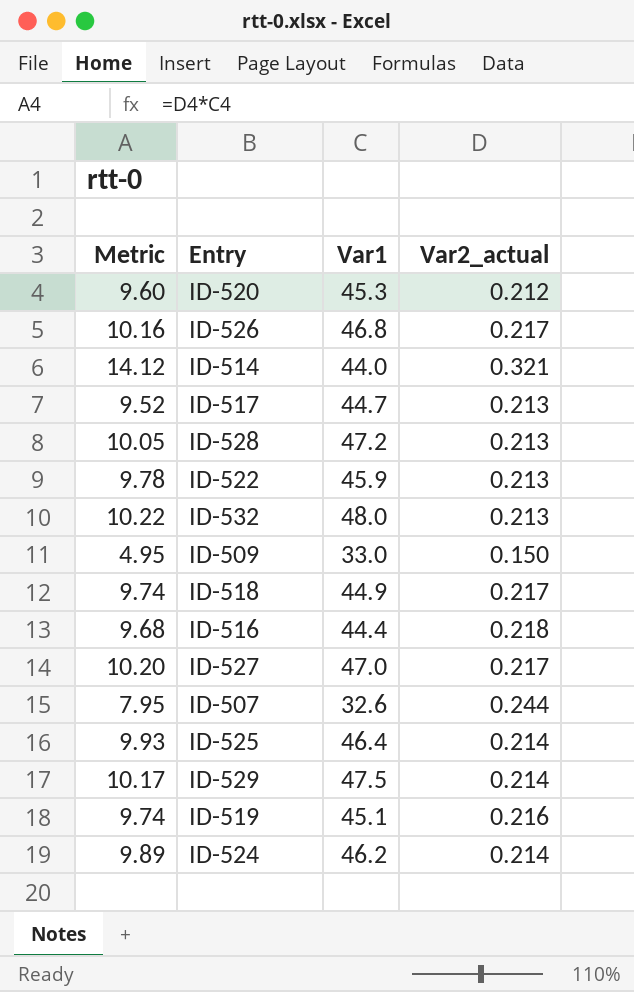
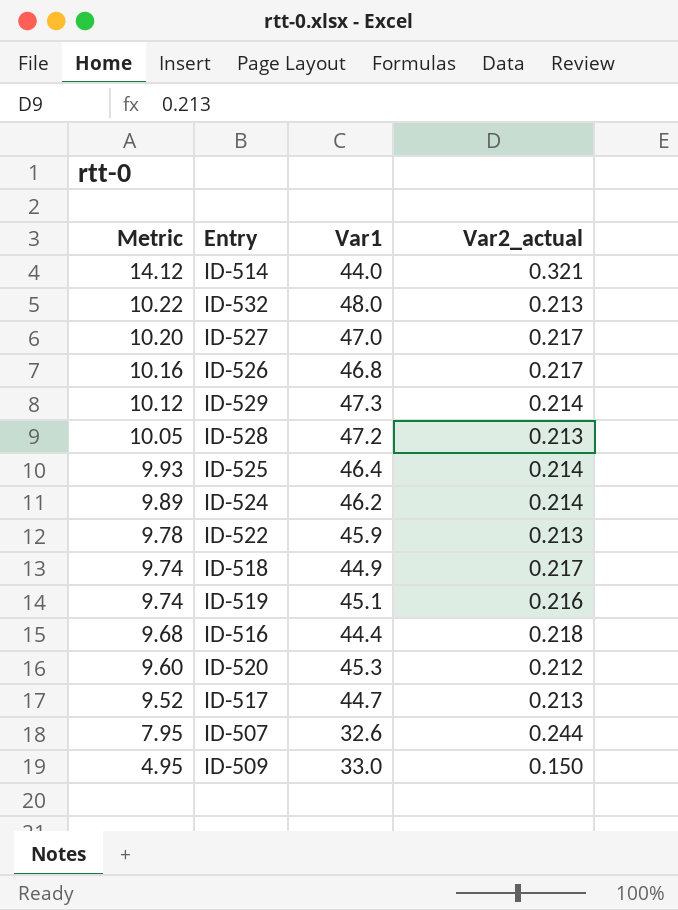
row order: none -> Metric descending
ID-529 | Metric: 10.17 -> 10.12
ID-529 | Var1: 47.5 -> 47.3

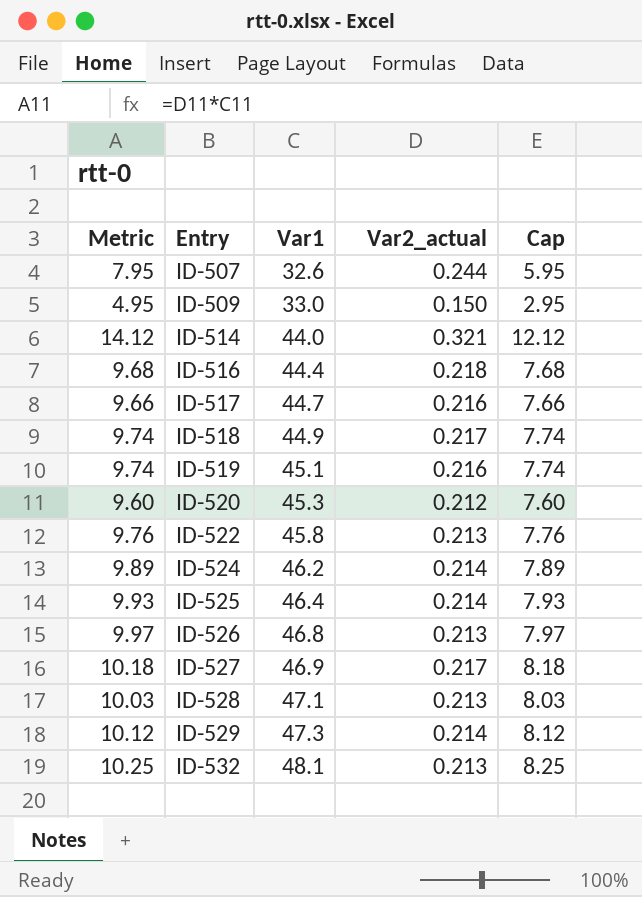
row order: Metric descending -> Entry ascending
column Cap | formula: none -> [Metric] - 2
ID-517 | Metric: 9.52 -> 9.66
ID-517 | Var2_actual: 0.213 -> 0.216
ID-522 | Metric: 9.78 -> 9.76
ID-522 | Var1: 45.9 -> 45.8
ID-526 | Metric: 10.16 -> 9.97
ID-526 | Var2_actual: 0.217 -> 0.213
ID-527 | Metric: 10.20 -> 10.18
ID-527 | Var1: 47.0 -> 46.9
ID-528 | Metric: 10.05 -> 10.03
ID-528 | Var1: 47.2 -> 47.1
ID-532 | Metric: 10.22 -> 10.25
ID-532 | Var1: 48.0 -> 48.1

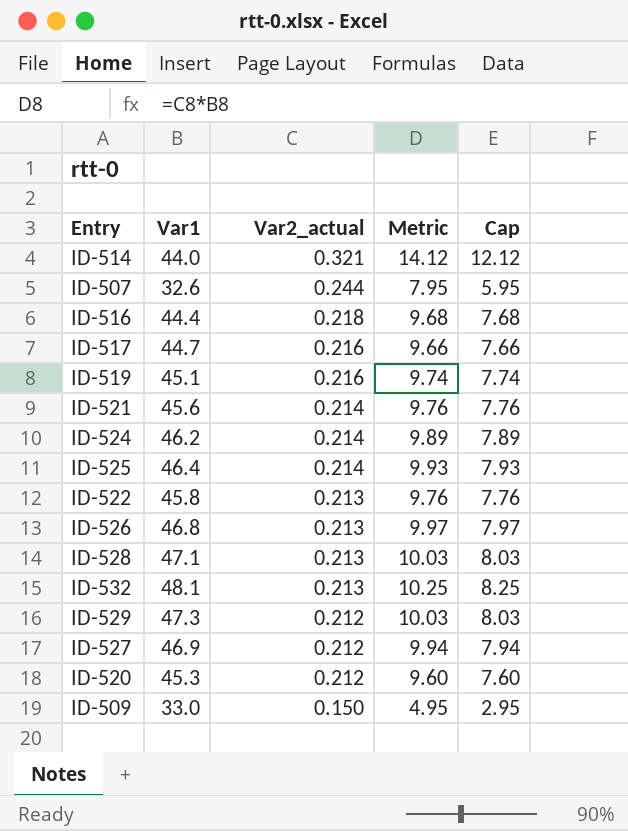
row order: Entry ascending -> Var2_actual descending
column Metric | position: 1 -> 4
row ID-518: 9.74 | 44.9 | 0.217 | 7.74 -> none
row ID-521: none -> 45.6 | 0.214 | 9.76 | 7.76
ID-529 | Var2_actual: 0.214 -> 0.212
ID-529 | Metric: 10.12 -> 10.03
ID-529 | Cap: 8.12 -> 8.03
ID-527 | Var2_actual: 0.217 -> 0.212
ID-527 | Metric: 10.18 -> 9.94
ID-527 | Cap: 8.18 -> 7.94

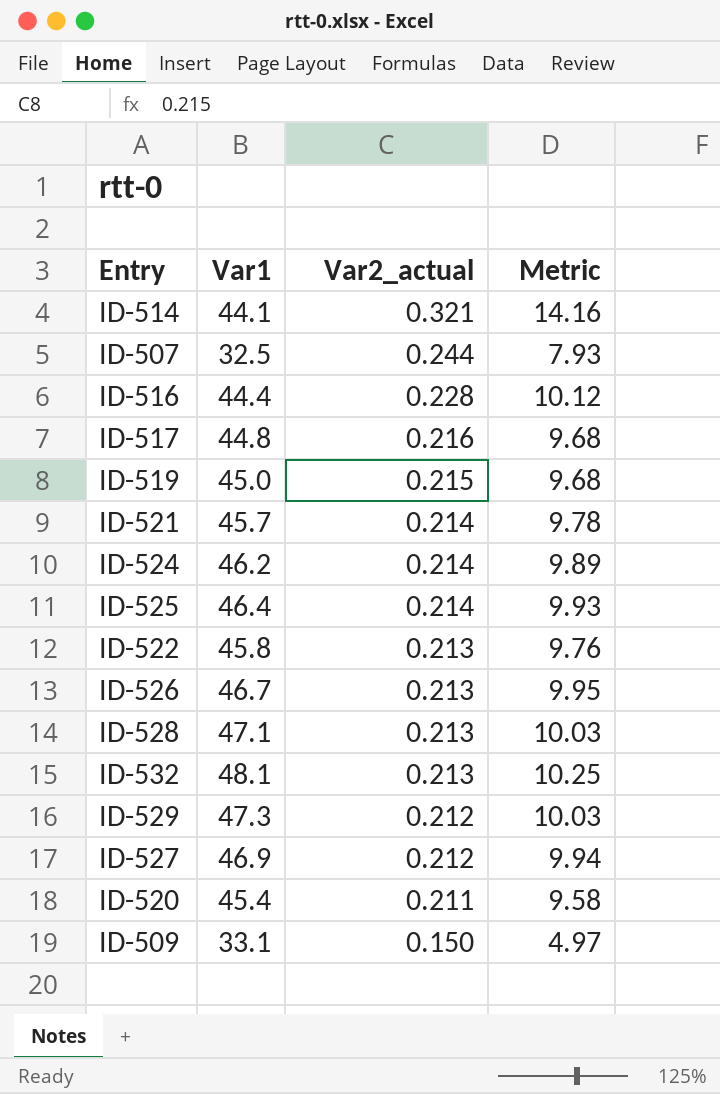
column Cap | formula: [Metric] - 2 -> none
ID-514 | Var1: 44.0 -> 44.1
ID-514 | Metric: 14.12 -> 14.16
ID-507 | Var1: 32.6 -> 32.5
ID-507 | Metric: 7.95 -> 7.93
ID-516 | Var2_actual: 0.218 -> 0.228
ID-516 | Metric: 9.68 -> 10.12
ID-517 | Var1: 44.7 -> 44.8
ID-517 | Metric: 9.66 -> 9.68
ID-519 | Var1: 45.1 -> 45.0
ID-519 | Var2_actual: 0.216 -> 0.215
ID-519 | Metric: 9.74 -> 9.68
ID-521 | Var1: 45.6 -> 45.7
ID-521 | Metric: 9.76 -> 9.78
ID-526 | Var1: 46.8 -> 46.7
ID-526 | Metric: 9.97 -> 9.95
ID-520 | Var1: 45.3 -> 45.4
ID-520 | Var2_actual: 0.212 -> 0.211
ID-520 | Metric: 9.60 -> 9.58
ID-509 | Var1: 33.0 -> 33.1
ID-509 | Metric: 4.95 -> 4.97

